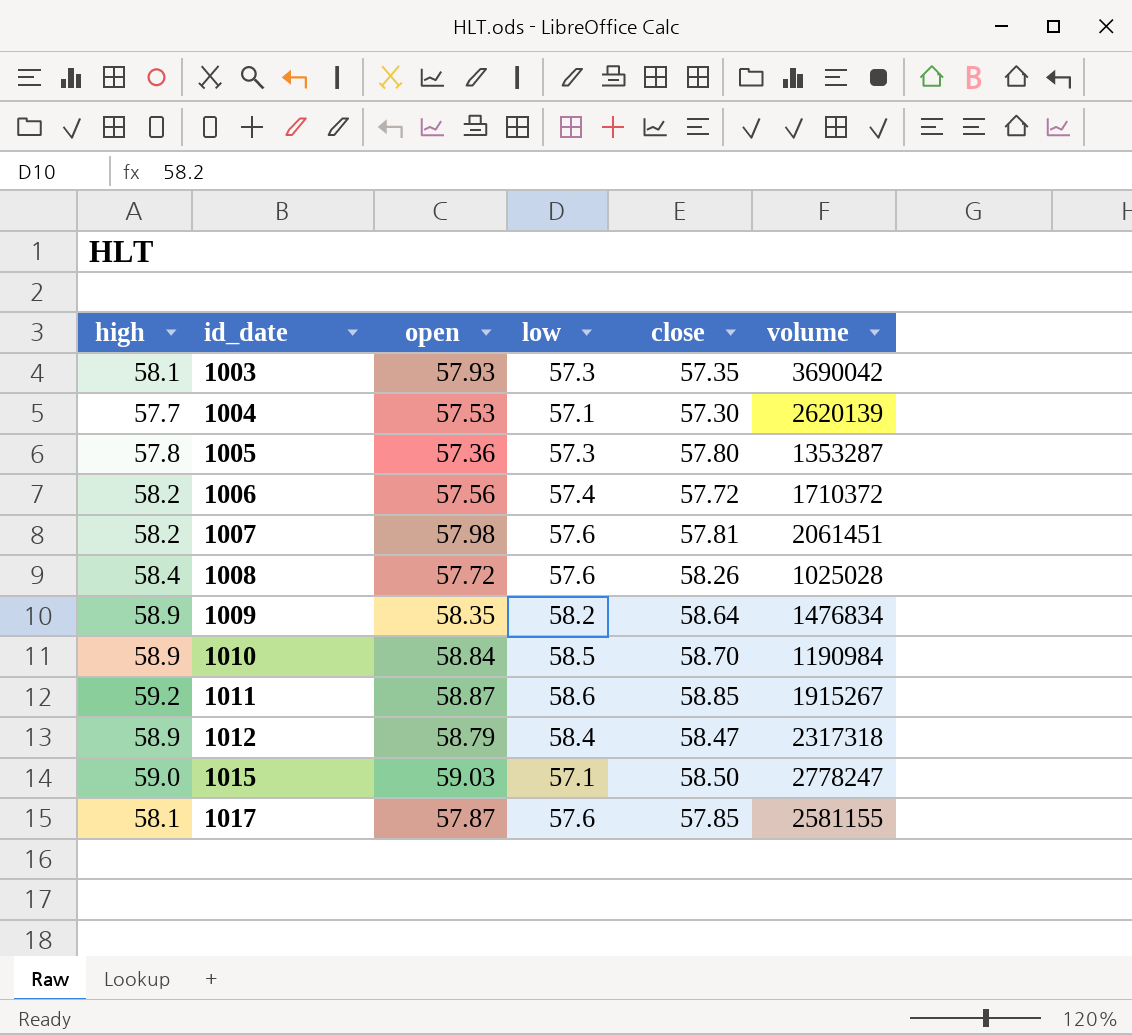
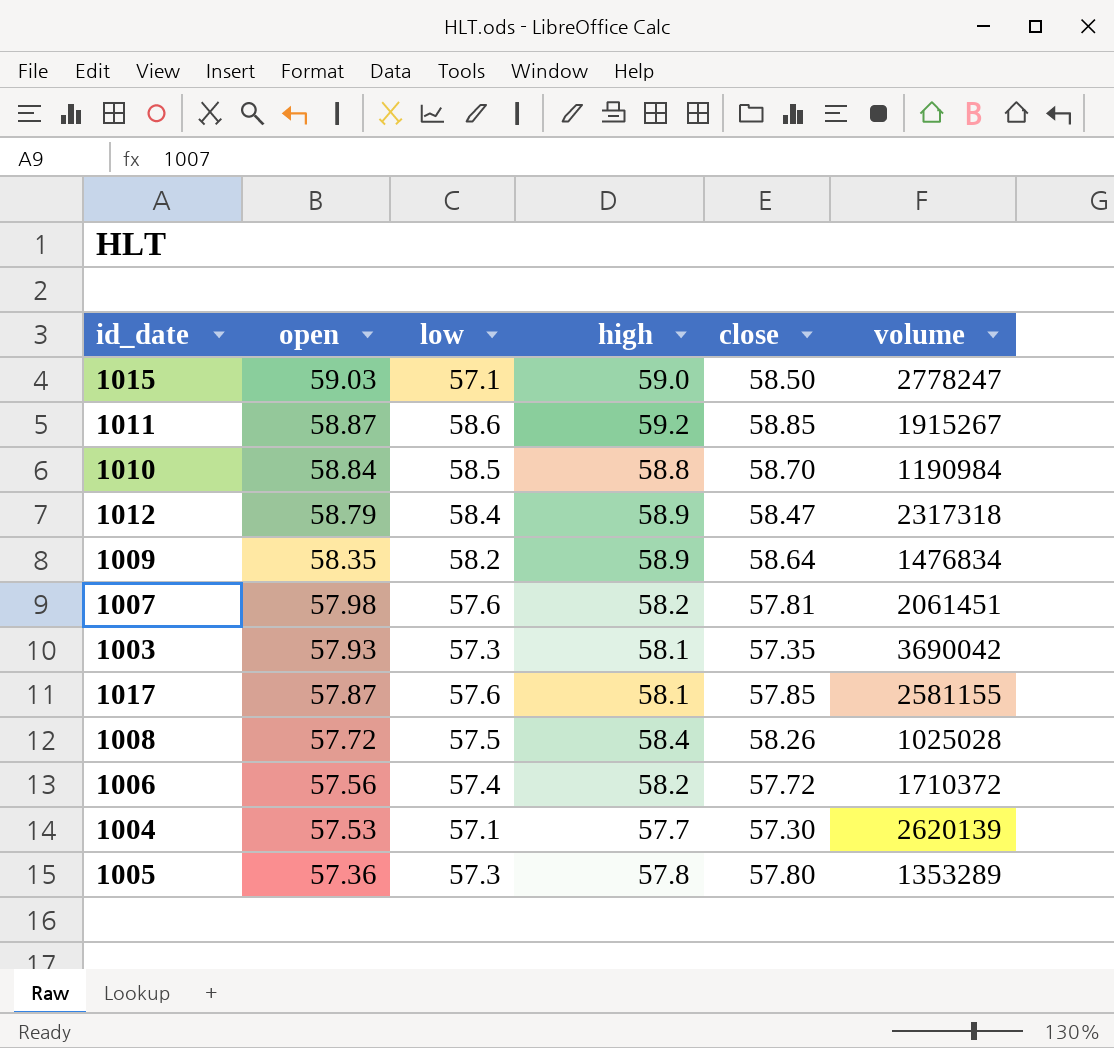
row order: id_date ascending -> open descending
column high | position: 1 -> 4
1010 | high: 58.9 -> 58.8
1008 | low: 57.6 -> 57.5
1005 | volume: 1353287 -> 1353289

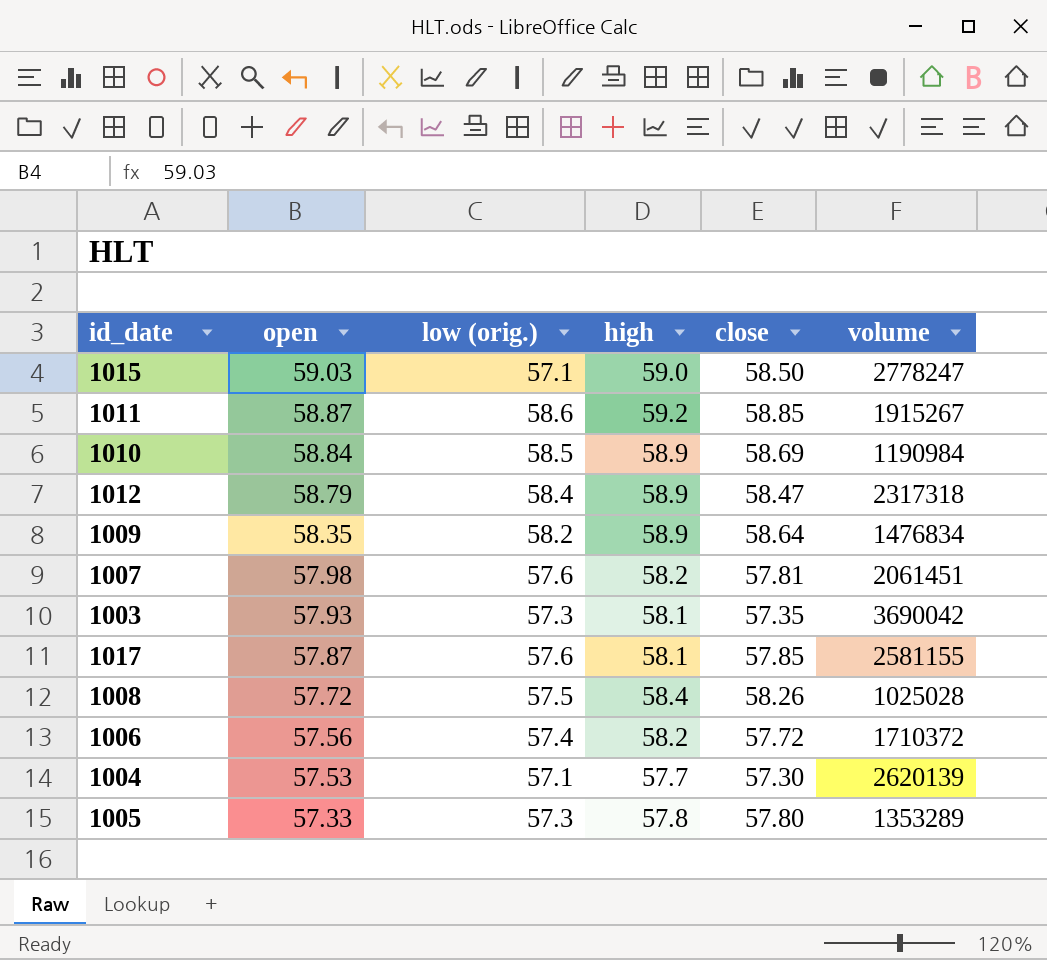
column name: low -> low (orig.)
1010 | high: 58.8 -> 58.9
1010 | close: 58.70 -> 58.69
1005 | open: 57.36 -> 57.33

